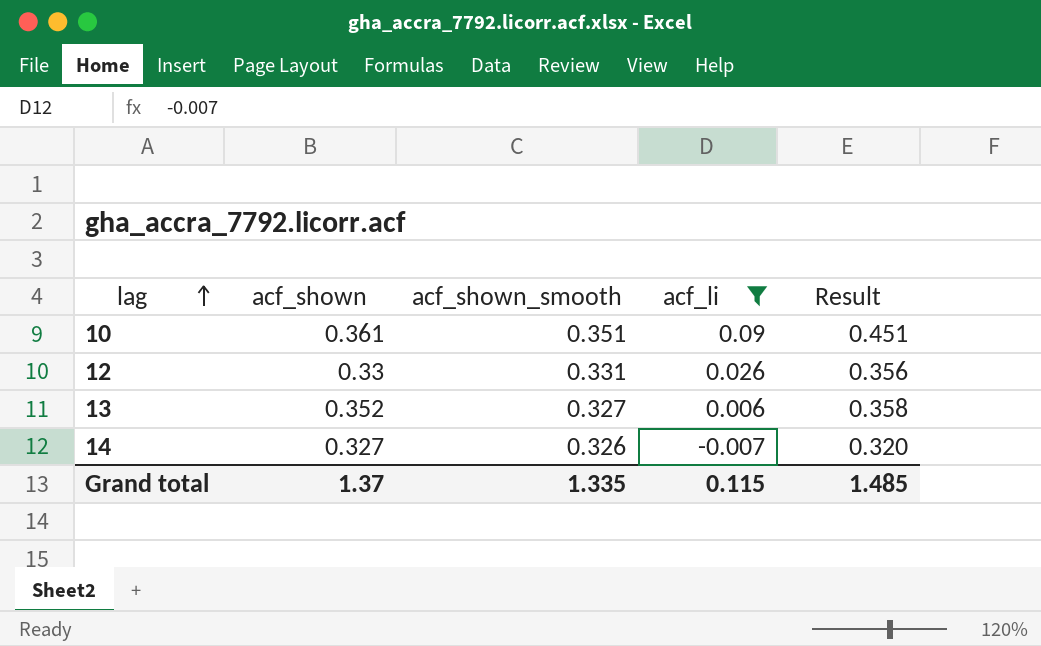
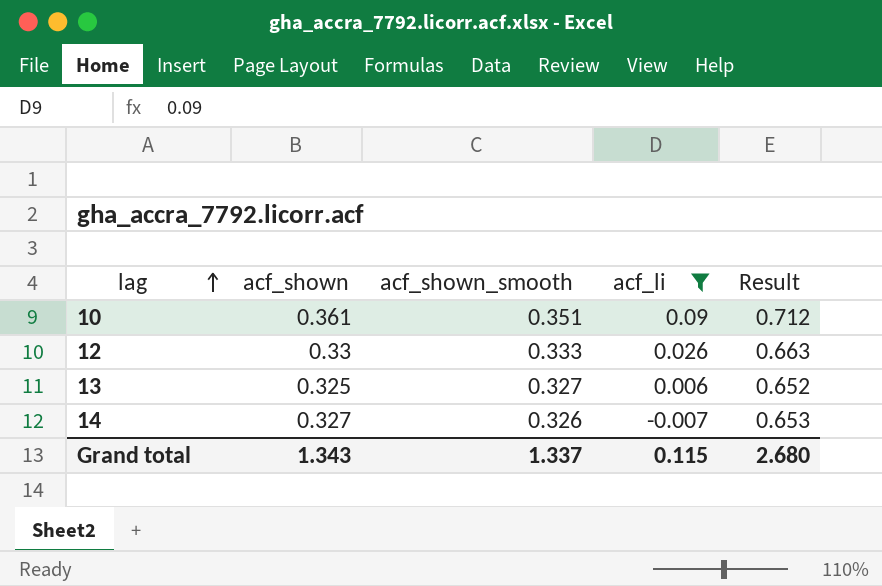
column Result | formula: [acf_shown] + [acf_li] -> [acf_shown] + [acf_shown_smooth]
12 | acf_shown_smooth: 0.331 -> 0.333
13 | acf_shown: 0.352 -> 0.325
Grand total | acf_shown: 1.37 -> 1.343
Grand total | acf_shown_smooth: 1.335 -> 1.337
Grand total | Result: 1.485 -> 2.680

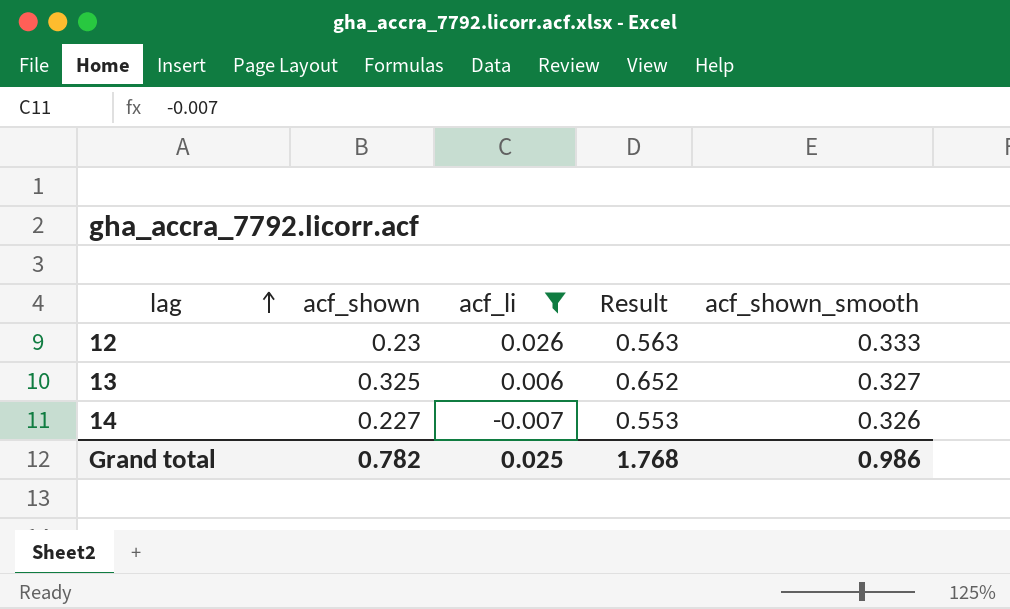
column acf_shown_smooth | position: 3 -> 5
row 10: 0.361 | 0.351 | 0.09 | 0.712 -> none
12 | acf_shown: 0.33 -> 0.23
12 | Result: 0.663 -> 0.563
14 | acf_shown: 0.327 -> 0.227
14 | Result: 0.653 -> 0.553
Grand total | acf_shown: 1.343 -> 0.782
Grand total | acf_li: 0.115 -> 0.025
Grand total | Result: 2.680 -> 1.768
Grand total | acf_shown_smooth: 1.337 -> 0.986

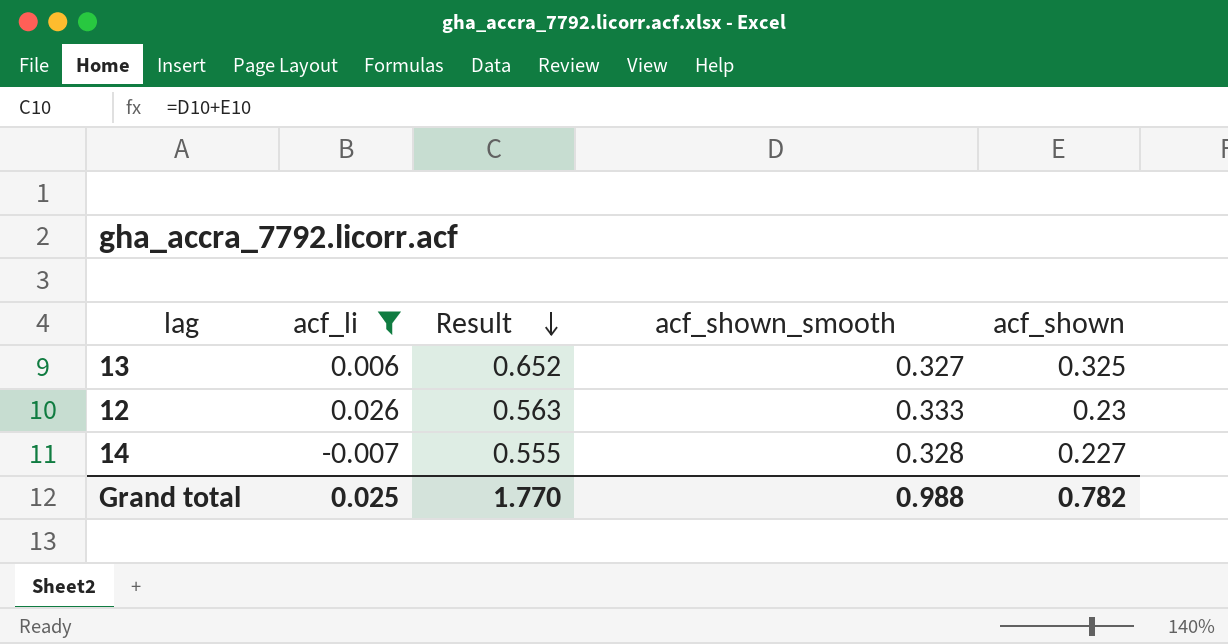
row order: lag ascending -> Result descending
column acf_shown | position: 2 -> 5
14 | Result: 0.553 -> 0.555
14 | acf_shown_smooth: 0.326 -> 0.328
Grand total | Result: 1.768 -> 1.770
Grand total | acf_shown_smooth: 0.986 -> 0.988

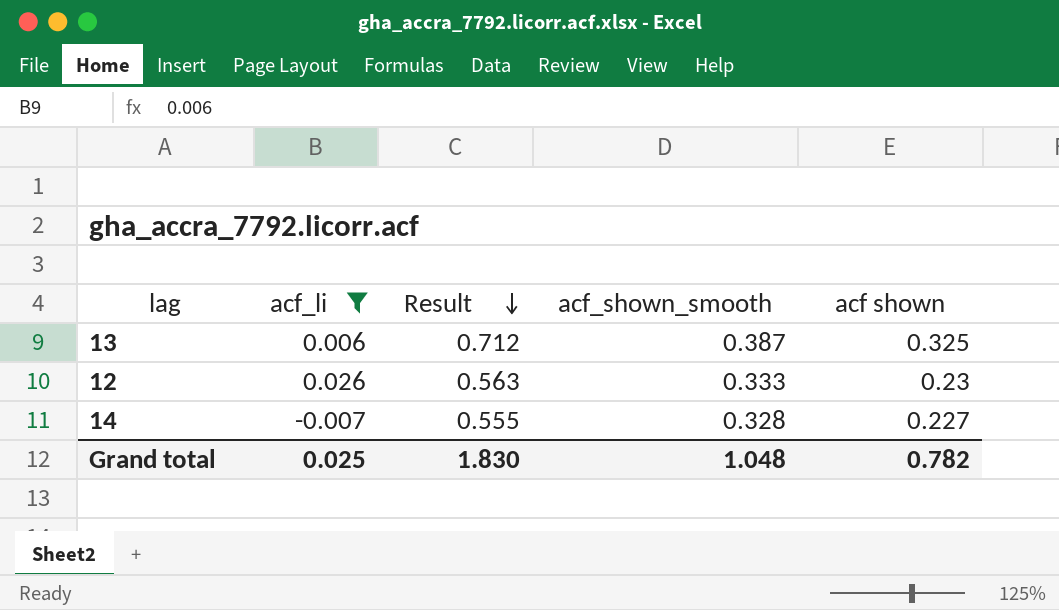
column name: acf_shown -> acf shown
13 | Result: 0.652 -> 0.712
13 | acf_shown_smooth: 0.327 -> 0.387
Grand total | Result: 1.770 -> 1.830
Grand total | acf_shown_smooth: 0.988 -> 1.048

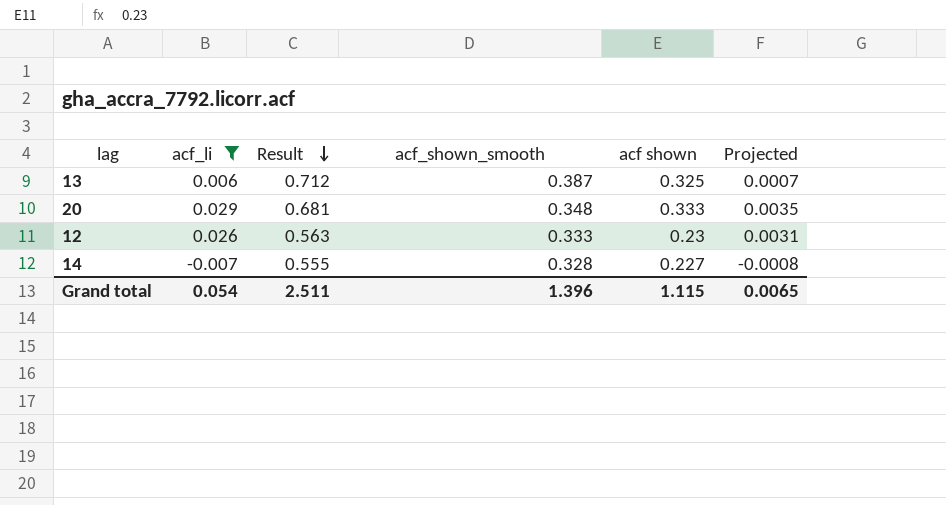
column Projected | formula: none -> [acf_li] * 0.12
row 20: none -> 0.029 | 0.681 | 0.348 | 0.333 | 0.0035
Grand total | acf_li: 0.025 -> 0.054
Grand total | Result: 1.830 -> 2.511
Grand total | acf_shown_smooth: 1.048 -> 1.396
Grand total | acf shown: 0.782 -> 1.115

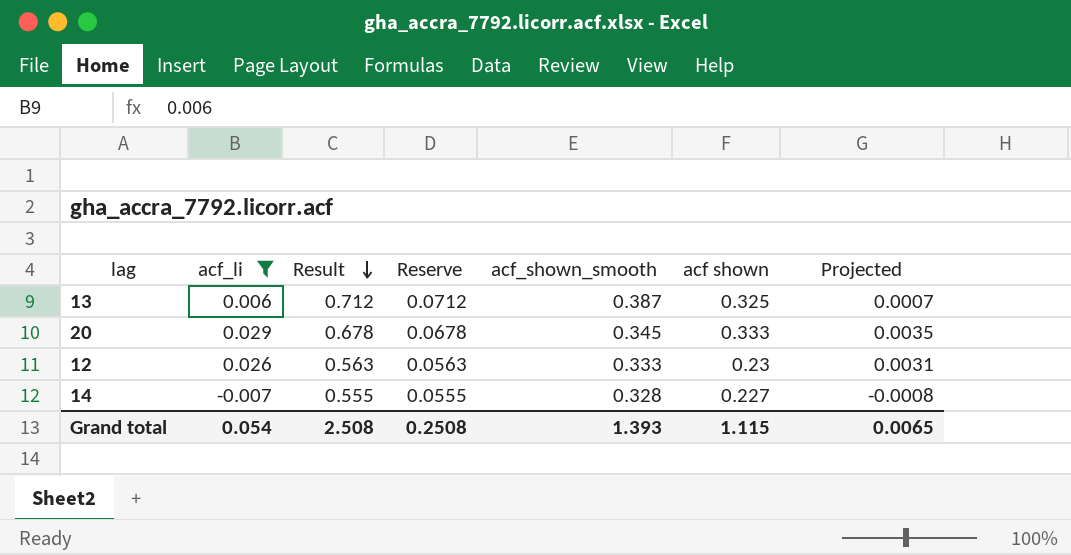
column Reserve | formula: none -> [Result] * 0.1
20 | Result: 0.681 -> 0.678
20 | acf_shown_smooth: 0.348 -> 0.345
Grand total | Result: 2.511 -> 2.508
Grand total | acf_shown_smooth: 1.396 -> 1.393

